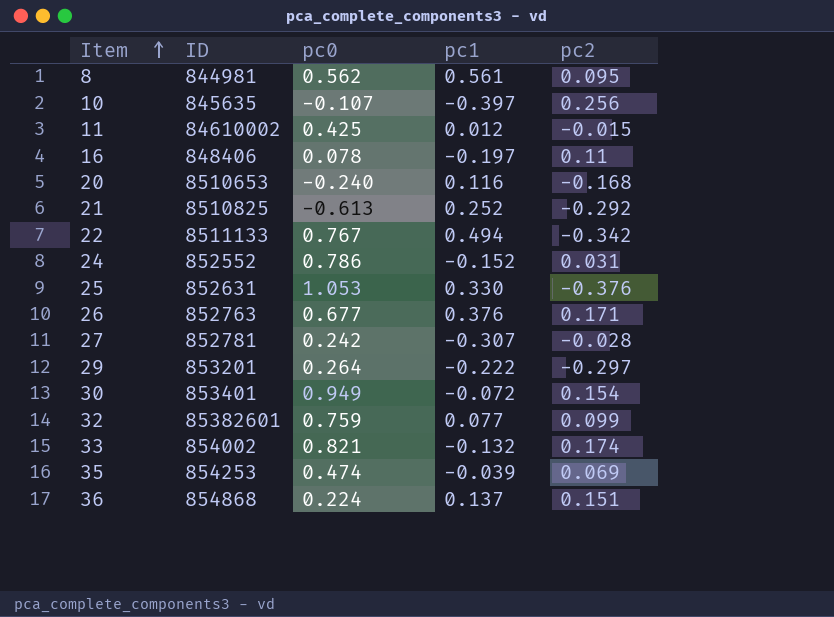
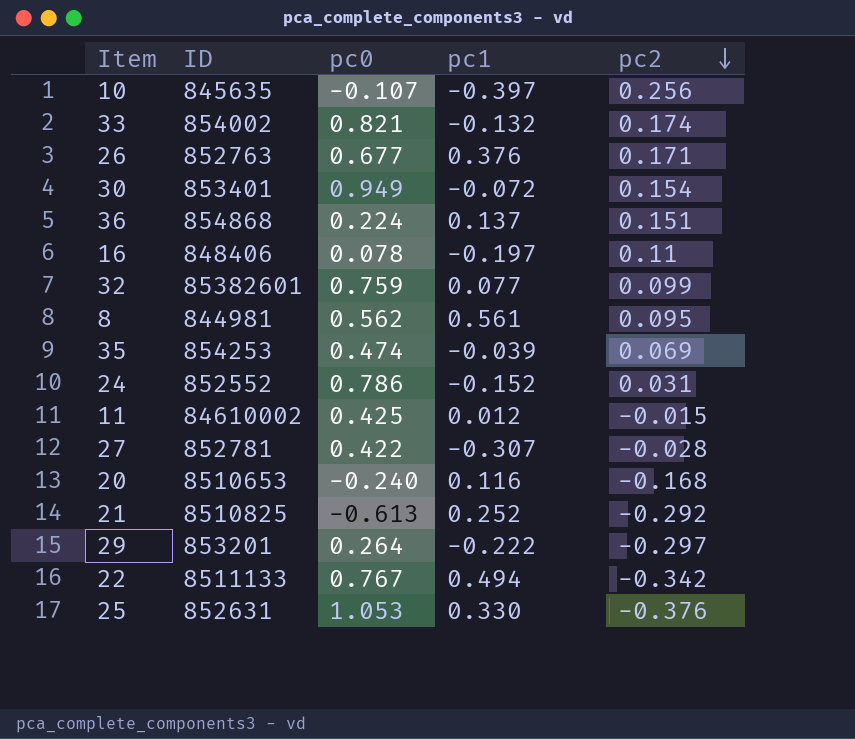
row order: Item ascending -> pc2 descending
27 | pc0: 0.242 -> 0.422

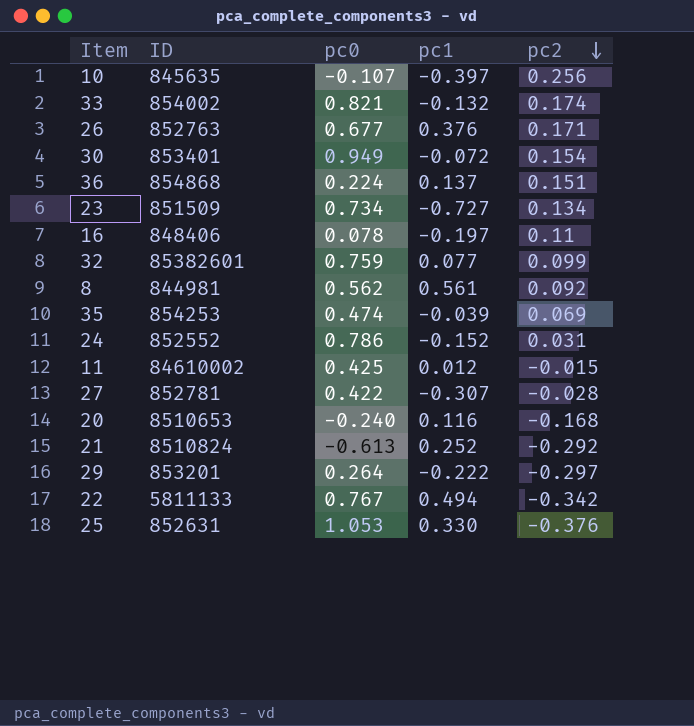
row 23: none -> 851509 | 0.734 | -0.727 | 0.134
8 | pc2: 0.095 -> 0.092
21 | ID: 8510825 -> 8510824
22 | ID: 8511133 -> 5811133

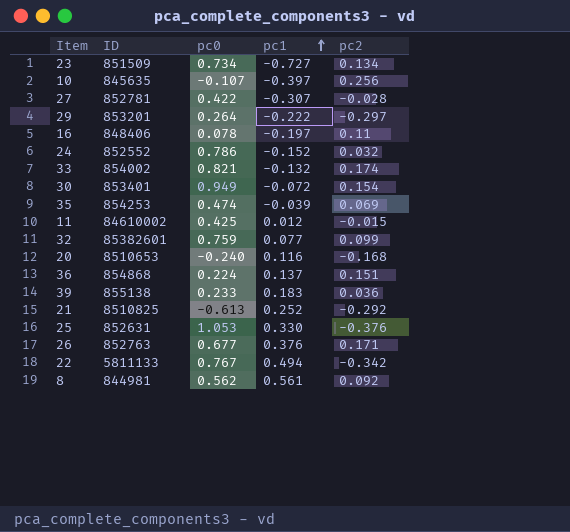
row order: pc2 descending -> pc1 ascending
24 | pc2: 0.031 -> 0.032
row 39: none -> 855138 | 0.233 | 0.183 | 0.036
21 | ID: 8510824 -> 8510825

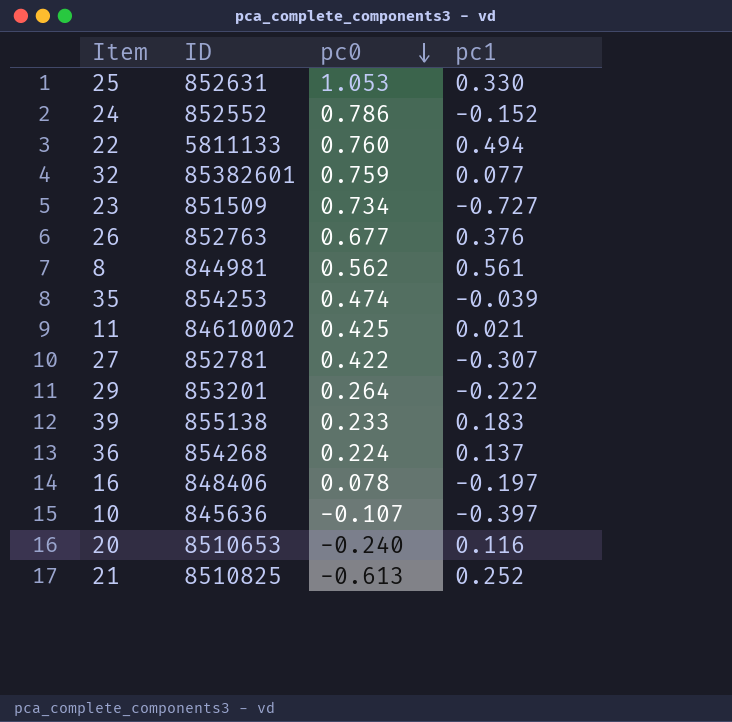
row order: pc1 ascending -> pc0 descending
column pc2 | position: 5 -> none
row 33: 854002 | 0.821 | -0.132 | 0.174 -> none
row 30: 853401 | 0.949 | -0.072 | 0.154 -> none
22 | pc0: 0.767 -> 0.760
11 | pc1: 0.012 -> 0.021
36 | ID: 854868 -> 854268
10 | ID: 845635 -> 845636

